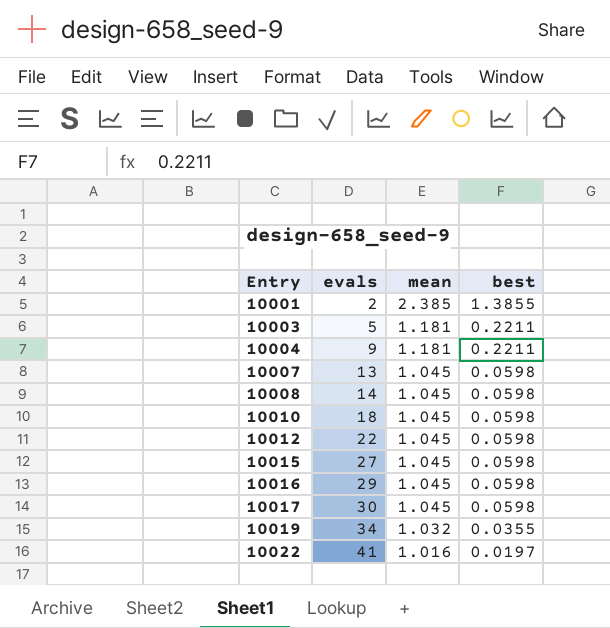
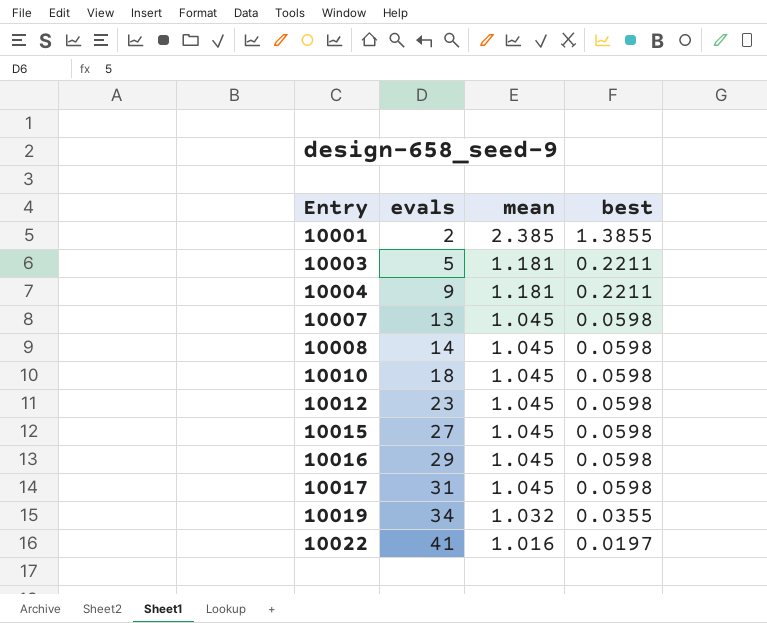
10012 | evals: 22 -> 23
10017 | evals: 30 -> 31

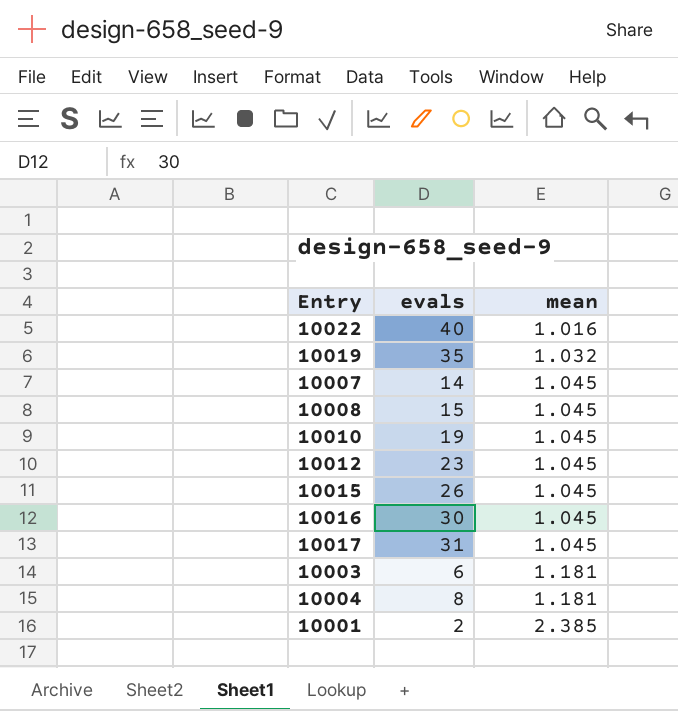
row order: Entry ascending -> mean ascending
column best | position: 4 -> none
10022 | evals: 41 -> 40
10019 | evals: 34 -> 35
10007 | evals: 13 -> 14
10008 | evals: 14 -> 15
10010 | evals: 18 -> 19
10015 | evals: 27 -> 26
10016 | evals: 29 -> 30
10003 | evals: 5 -> 6
10004 | evals: 9 -> 8

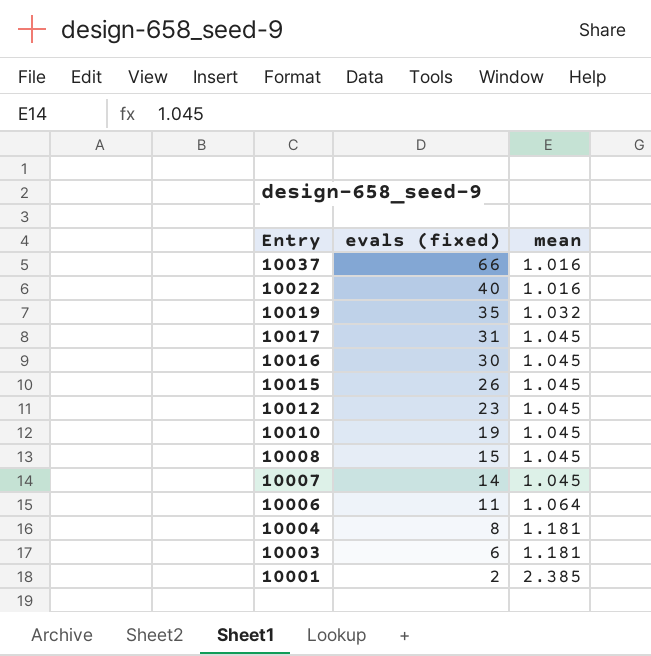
row order: mean ascending -> Entry descending
column name: evals -> evals (fixed)
row 10037: none -> 66 | 1.016
row 10006: none -> 11 | 1.064

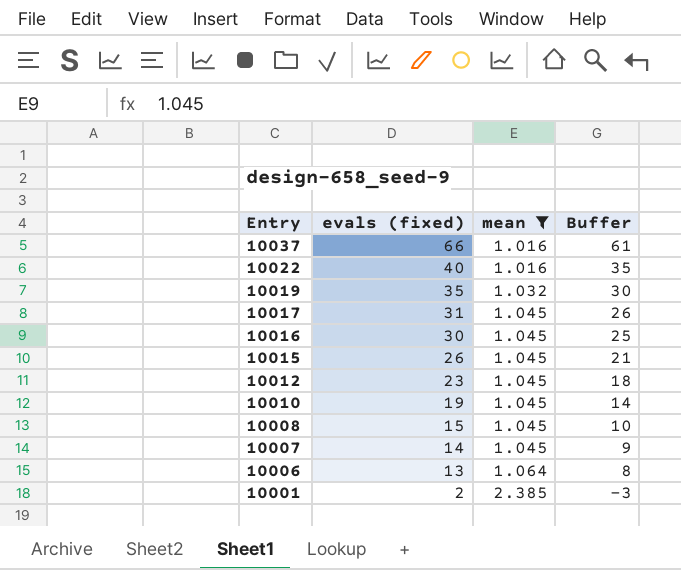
filter: none -> mean != 1.181
column Buffer | formula: none -> [evals (fixed)] - 5
10006 | evals (fixed): 11 -> 13

